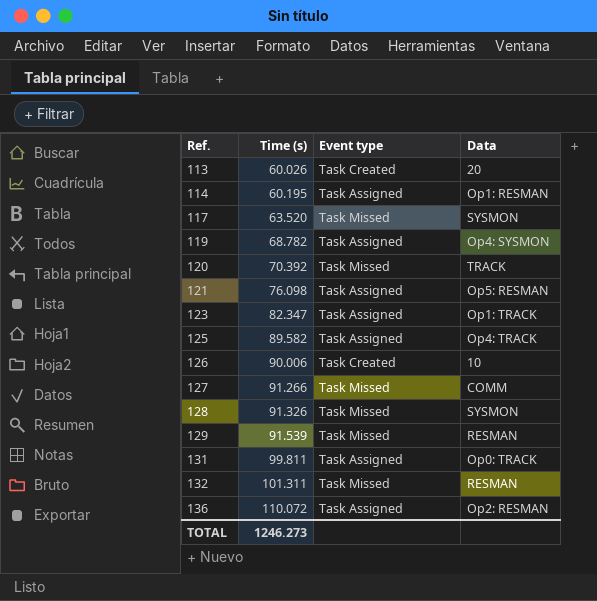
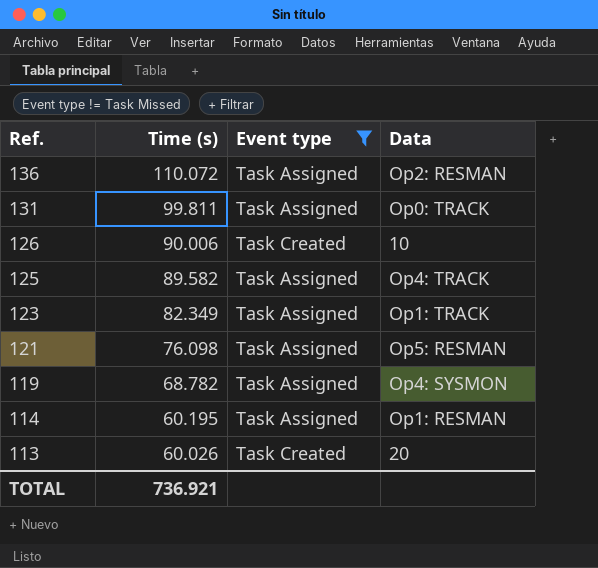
filter: none -> Event type != Task Missed
row order: Ref. ascending -> Ref. descending
123 | Time (s): 82.347 -> 82.349
TOTAL | Time (s): 1246.273 -> 736.921

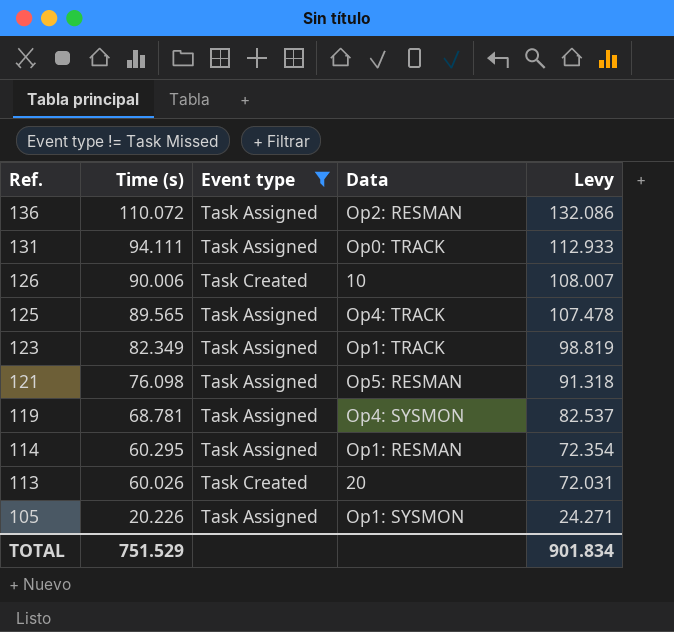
column Levy | formula: none -> [Time (s)] * 1.2
131 | Time (s): 99.811 -> 94.111
125 | Time (s): 89.582 -> 89.565
119 | Time (s): 68.782 -> 68.781
114 | Time (s): 60.195 -> 60.295
row 105: none -> 20.226 | Task Assigned | Op1: SYSMON | 24.271
TOTAL | Time (s): 736.921 -> 751.529

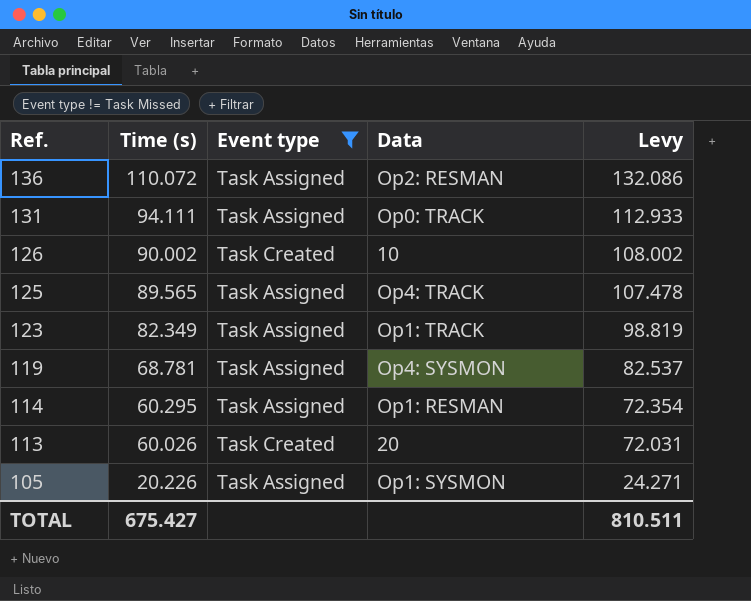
row 121: 76.098 | Task Assigned | Op5: RESMAN | 91.318 -> none
126 | Time (s): 90.006 -> 90.002
126 | Levy: 108.007 -> 108.002
TOTAL | Time (s): 751.529 -> 675.427
TOTAL | Levy: 901.834 -> 810.511

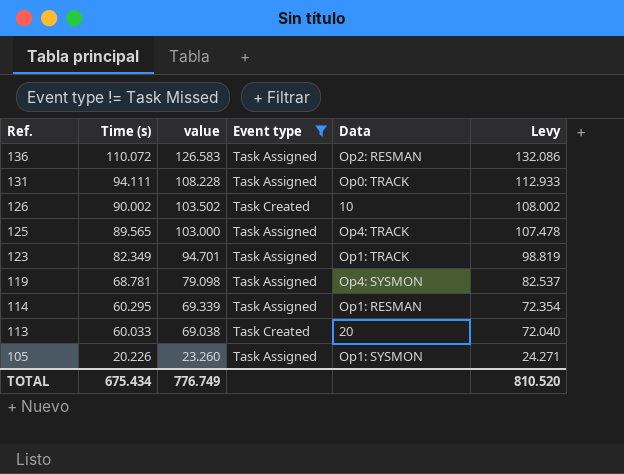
column value | formula: none -> [Time (s)] * 1.15
113 | Time (s): 60.026 -> 60.033
113 | Levy: 72.031 -> 72.040
TOTAL | Time (s): 675.427 -> 675.434
TOTAL | Levy: 810.511 -> 810.520

